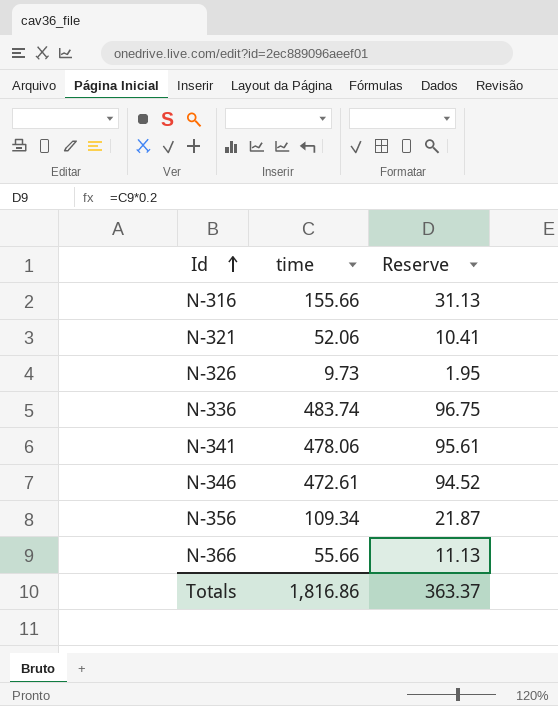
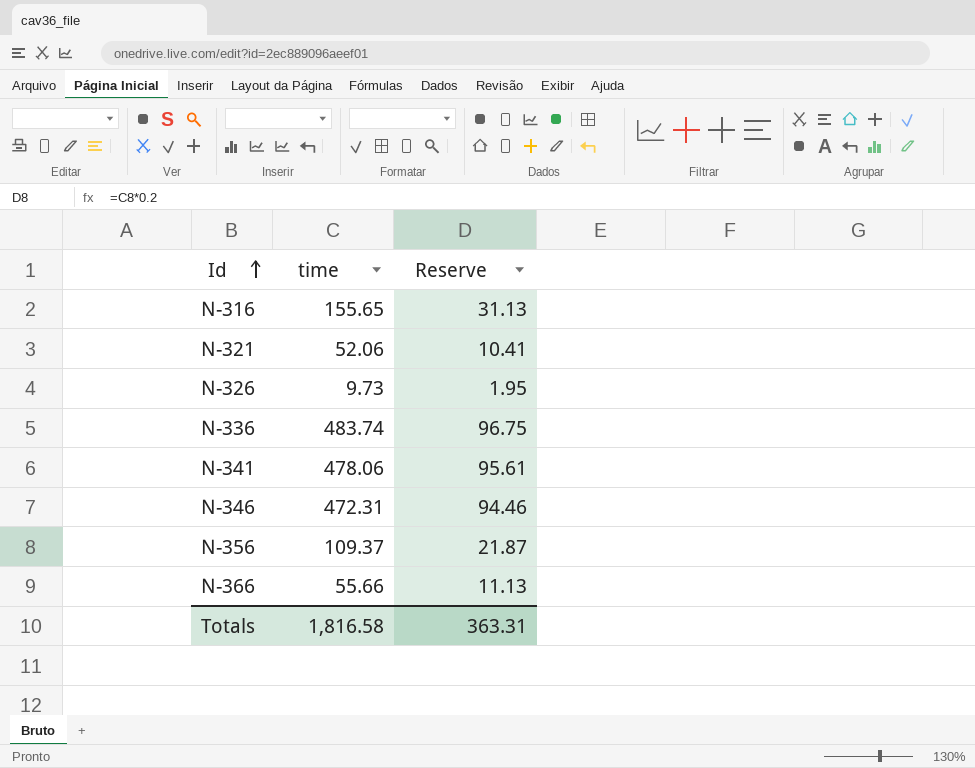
N-316 | time: 155.66 -> 155.65
N-346 | time: 472.61 -> 472.31
N-346 | Reserve: 94.52 -> 94.46
N-356 | time: 109.34 -> 109.37
Totals | time: 1,816.86 -> 1,816.58
Totals | Reserve: 363.37 -> 363.31

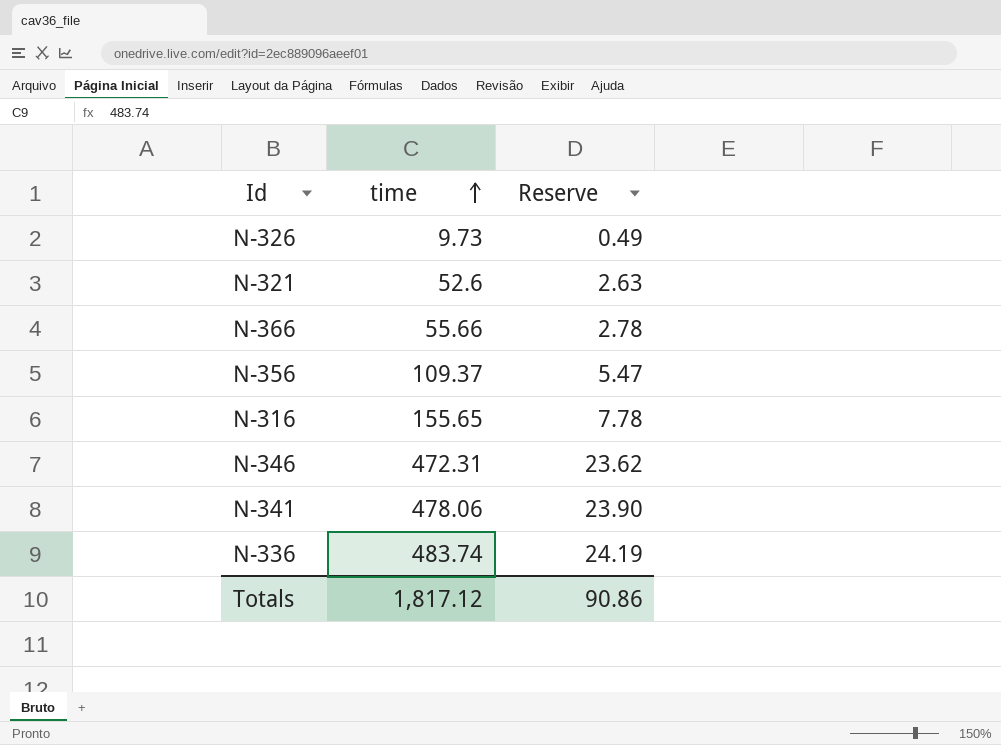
row order: Id ascending -> time ascending
column Reserve | formula: [time] * 0.2 -> [time] * 0.05
N-321 | time: 52.06 -> 52.6
Totals | time: 1,816.58 -> 1,817.12
Totals | Reserve: 363.31 -> 90.86

